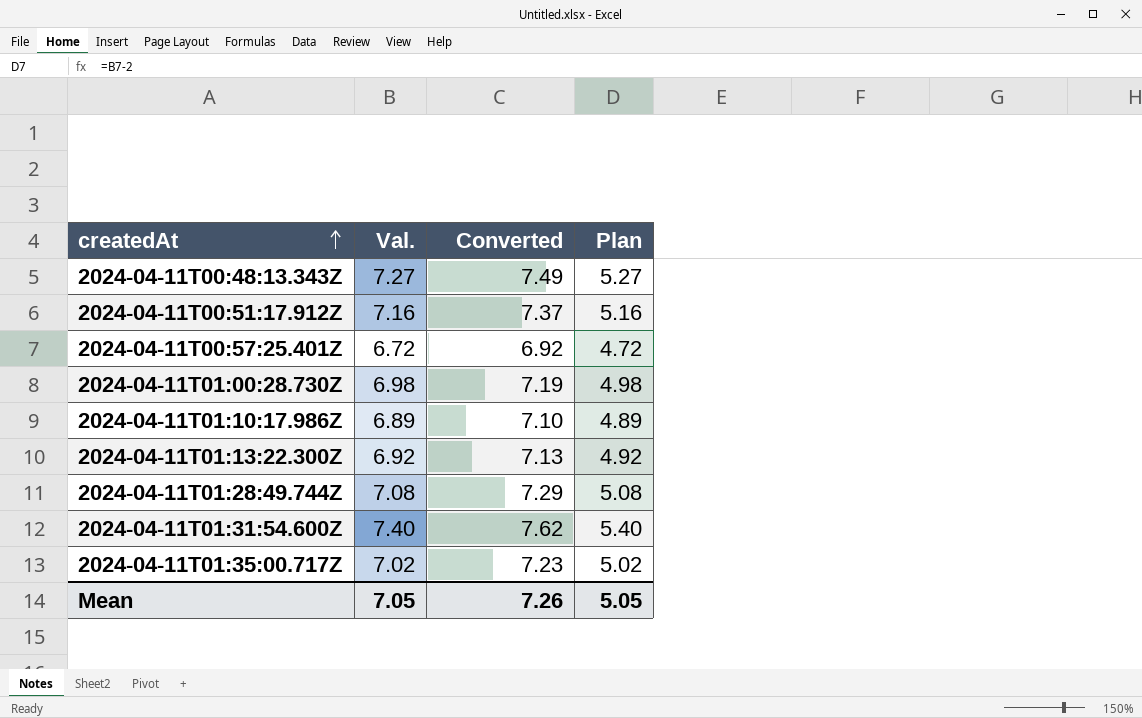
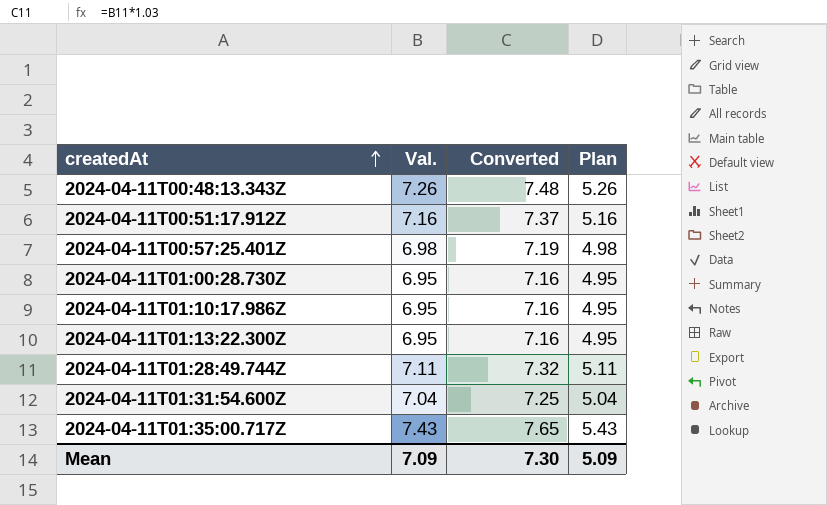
2024-04-11T00:48:13.343Z | Val.: 7.27 -> 7.26
2024-04-11T00:48:13.343Z | Converted: 7.49 -> 7.48
2024-04-11T00:48:13.343Z | Plan: 5.27 -> 5.26
2024-04-11T00:57:25.401Z | Val.: 6.72 -> 6.98
2024-04-11T00:57:25.401Z | Converted: 6.92 -> 7.19
2024-04-11T00:57:25.401Z | Plan: 4.72 -> 4.98
2024-04-11T01:00:28.730Z | Val.: 6.98 -> 6.95
2024-04-11T01:00:28.730Z | Converted: 7.19 -> 7.16
2024-04-11T01:00:28.730Z | Plan: 4.98 -> 4.95
2024-04-11T01:10:17.986Z | Val.: 6.89 -> 6.95
2024-04-11T01:10:17.986Z | Converted: 7.10 -> 7.16
2024-04-11T01:10:17.986Z | Plan: 4.89 -> 4.95
2024-04-11T01:13:22.300Z | Val.: 6.92 -> 6.95
2024-04-11T01:13:22.300Z | Converted: 7.13 -> 7.16
2024-04-11T01:13:22.300Z | Plan: 4.92 -> 4.95
2024-04-11T01:28:49.744Z | Val.: 7.08 -> 7.11
2024-04-11T01:28:49.744Z | Converted: 7.29 -> 7.32
2024-04-11T01:28:49.744Z | Plan: 5.08 -> 5.11
2024-04-11T01:31:54.600Z | Val.: 7.40 -> 7.04
2024-04-11T01:31:54.600Z | Converted: 7.62 -> 7.25
2024-04-11T01:31:54.600Z | Plan: 5.40 -> 5.04
2024-04-11T01:35:00.717Z | Val.: 7.02 -> 7.43
2024-04-11T01:35:00.717Z | Converted: 7.23 -> 7.65
2024-04-11T01:35:00.717Z | Plan: 5.02 -> 5.43
Mean | Val.: 7.05 -> 7.09
Mean | Converted: 7.26 -> 7.30
Mean | Plan: 5.05 -> 5.09

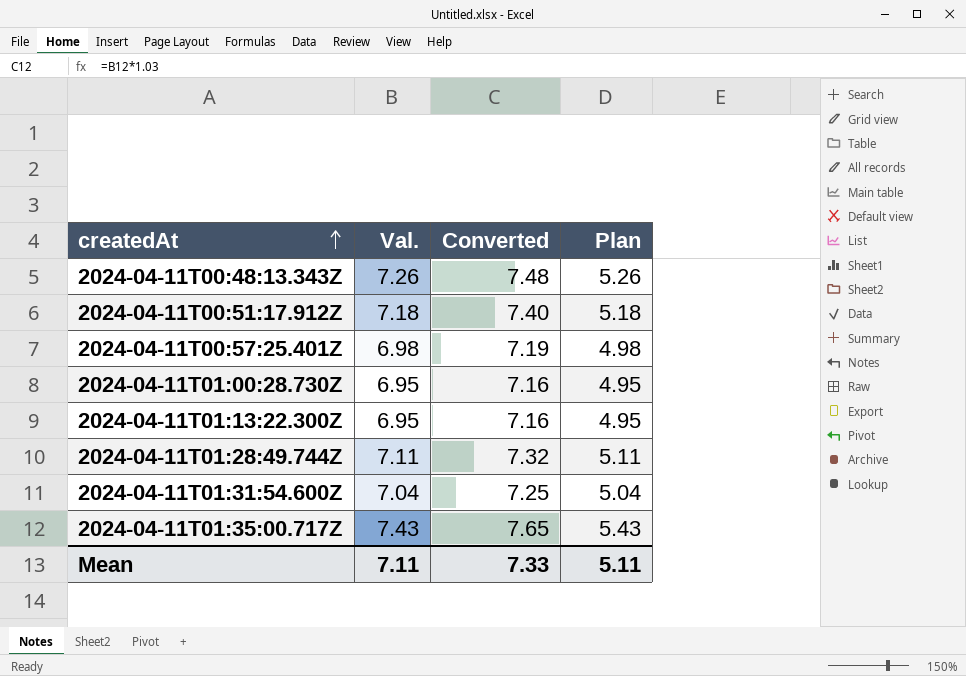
row 2024-04-11T01:10:17.986Z: 6.95 | 7.16 | 4.95 -> none
2024-04-11T00:51:17.912Z | Val.: 7.16 -> 7.18
2024-04-11T00:51:17.912Z | Converted: 7.37 -> 7.40
2024-04-11T00:51:17.912Z | Plan: 5.16 -> 5.18
Mean | Val.: 7.09 -> 7.11
Mean | Converted: 7.30 -> 7.33
Mean | Plan: 5.09 -> 5.11

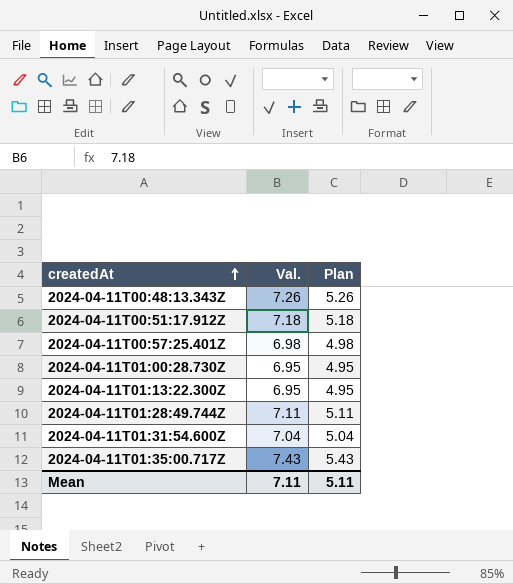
column Converted | formula: [Val.] * 1.03 -> none

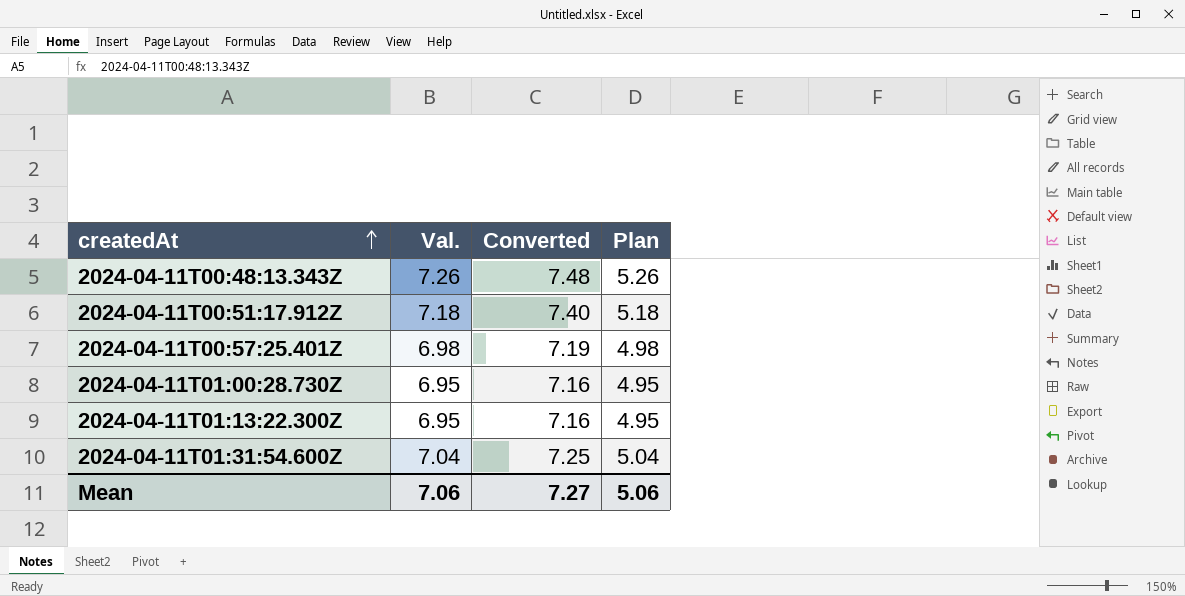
column Converted | formula: none -> [Val.] * 1.03
row 2024-04-11T01:28:49.744Z: 7.11 | 5.11 -> none
row 2024-04-11T01:35:00.717Z: 7.43 | 5.43 -> none
Mean | Val.: 7.11 -> 7.06
Mean | Plan: 5.11 -> 5.06

